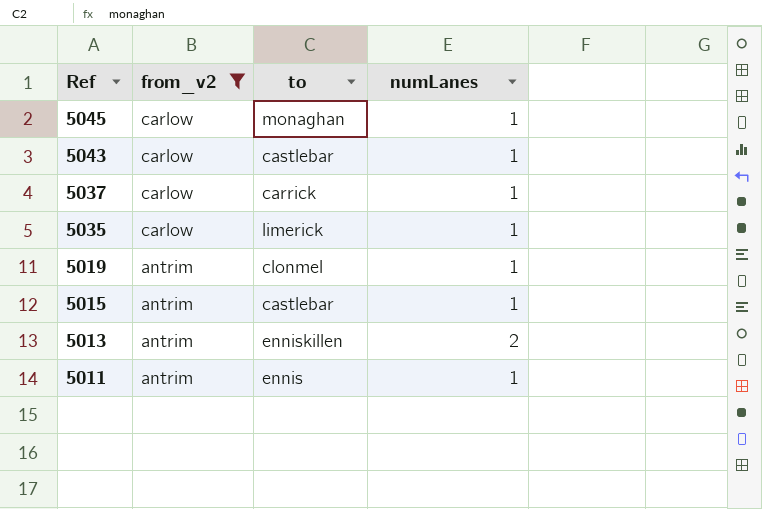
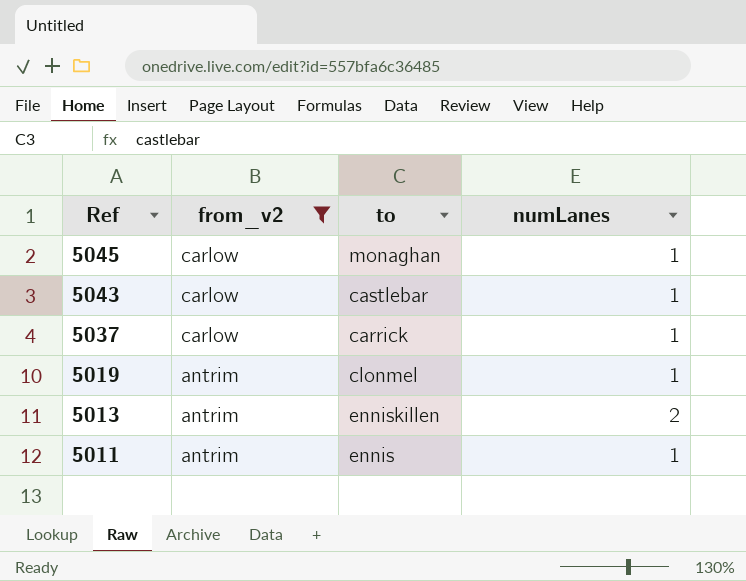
row 5035: carlow | limerick | 1 -> none
row 5015: antrim | castlebar | 1 -> none

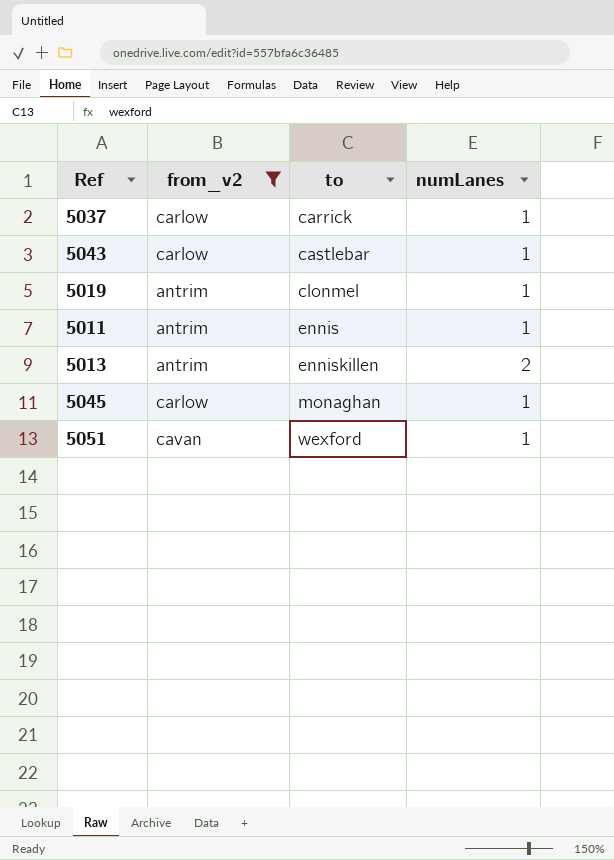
row order: Ref descending -> to ascending
row 5051: none -> cavan | wexford | 1

